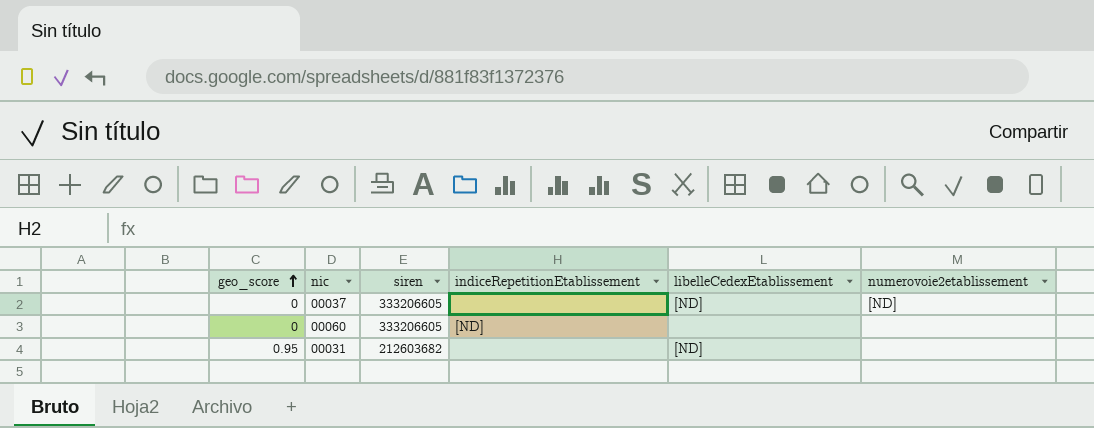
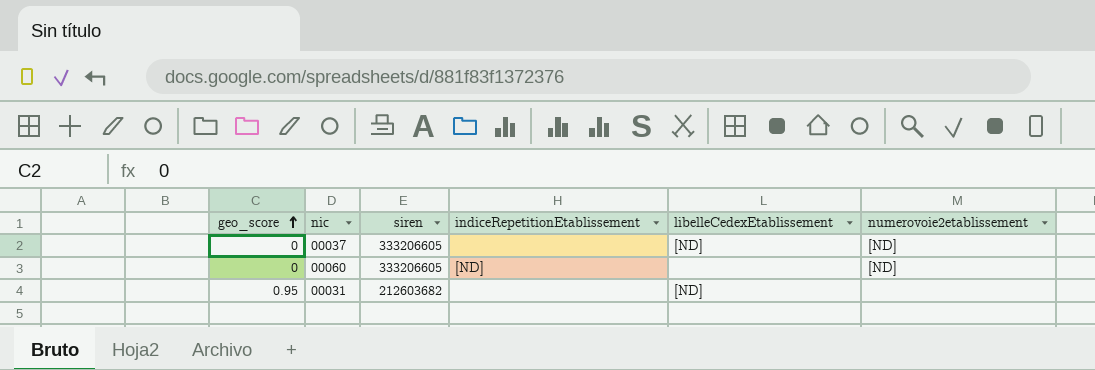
00060 | numerovoie2etablissement: none -> [ND]

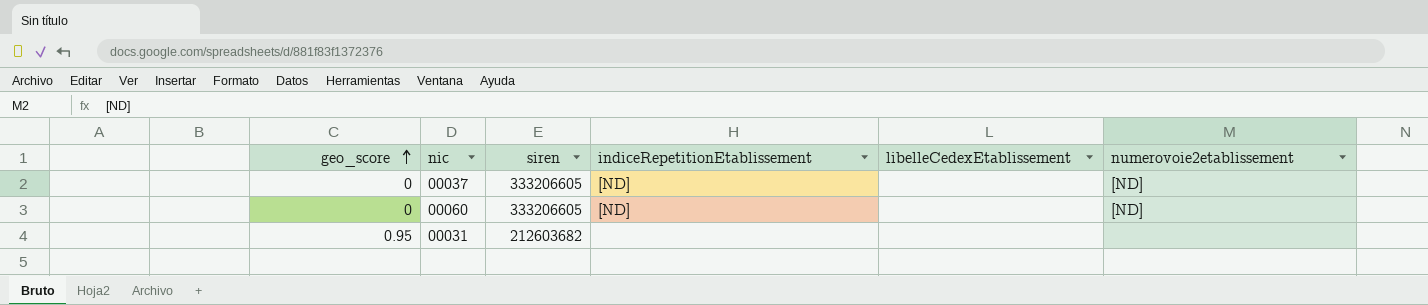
00037 | indiceRepetitionEtablissement: none -> [ND]
00037 | libelleCedexEtablissement: [ND] -> none
00031 | libelleCedexEtablissement: [ND] -> none

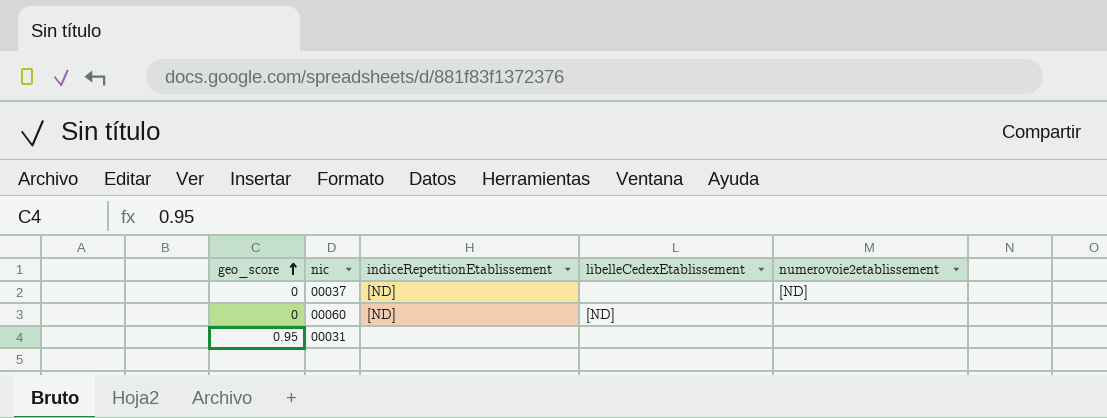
column siren | position: 3 -> none
00060 | libelleCedexEtablissement: none -> [ND]
00060 | numerovoie2etablissement: [ND] -> none

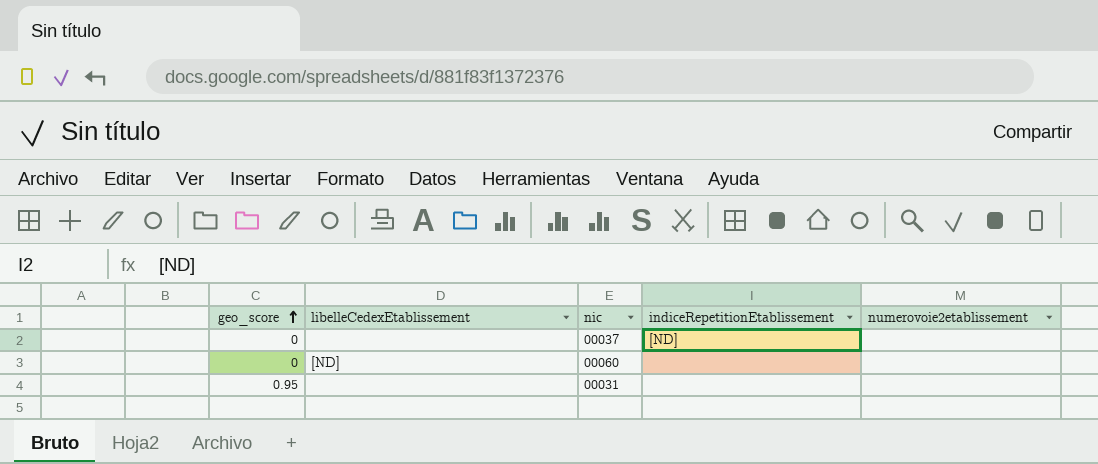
column libelleCedexEtablissement | position: 4 -> 2
00037 | numerovoie2etablissement: [ND] -> none
00060 | indiceRepetitionEtablissement: [ND] -> none

